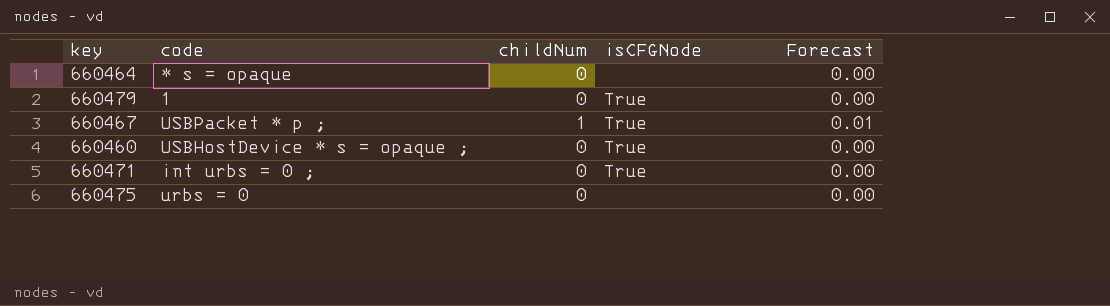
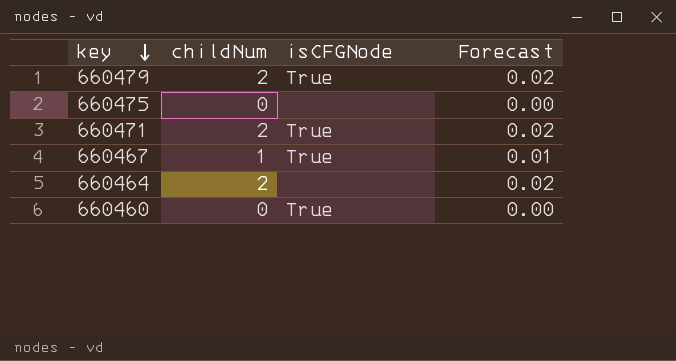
row order: none -> key descending
column code | position: 2 -> none
660479 | childNum: 0 -> 2
660479 | Forecast: 0.00 -> 0.02
660471 | childNum: 0 -> 2
660471 | Forecast: 0.00 -> 0.02
660464 | childNum: 0 -> 2
660464 | Forecast: 0.00 -> 0.02

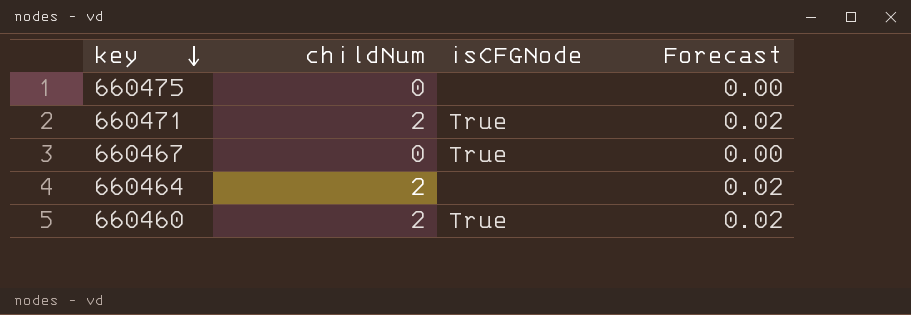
row 660479: 2 | True | 0.02 -> none
660467 | childNum: 1 -> 0
660467 | Forecast: 0.01 -> 0.00
660460 | childNum: 0 -> 2
660460 | Forecast: 0.00 -> 0.02

